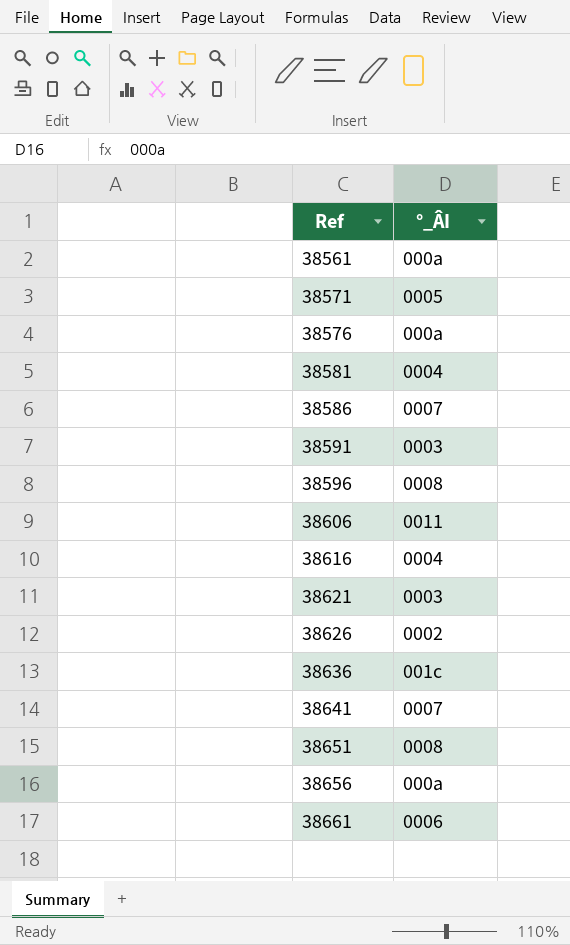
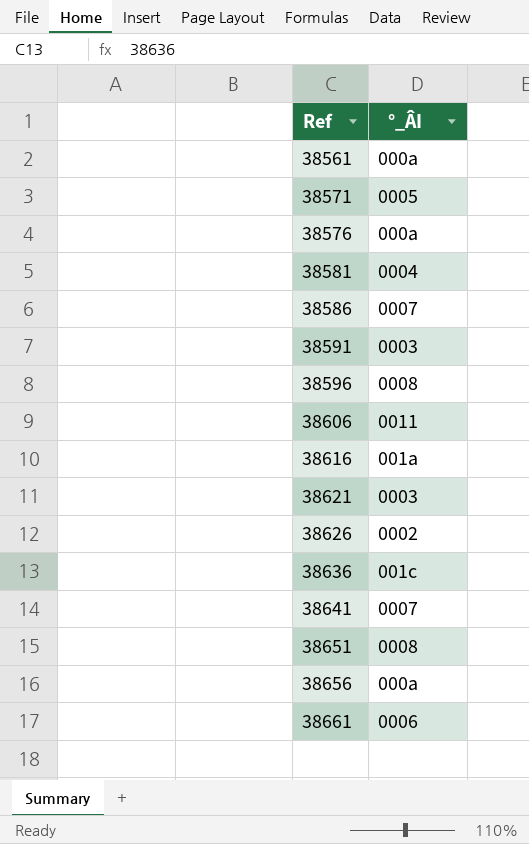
38616 | °_ÂI: 0004 -> 001a

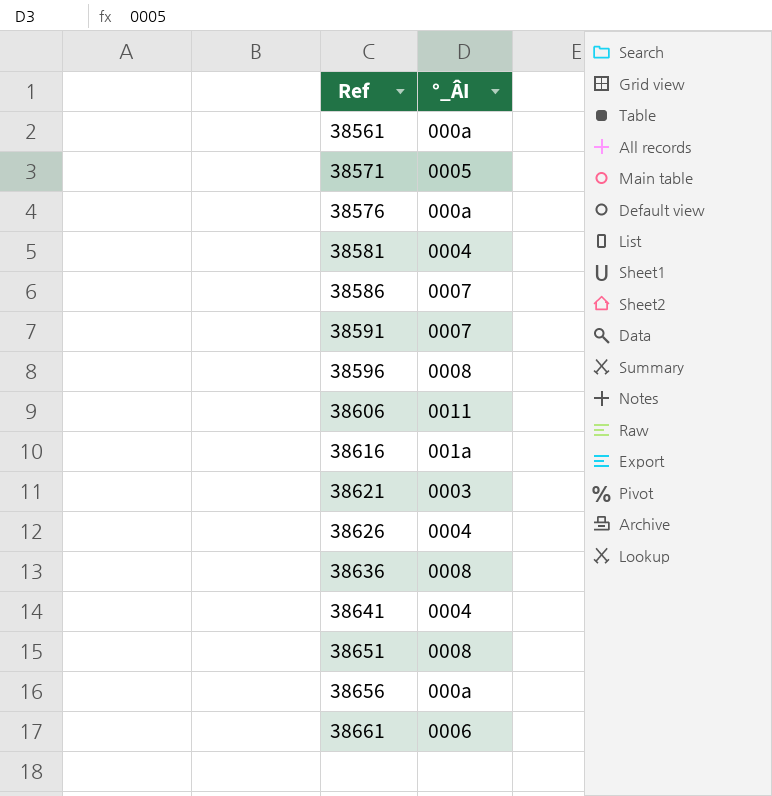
38591 | °_ÂI: 0003 -> 0007
38626 | °_ÂI: 0002 -> 0004
38636 | °_ÂI: 001c -> 0008
38641 | °_ÂI: 0007 -> 0004

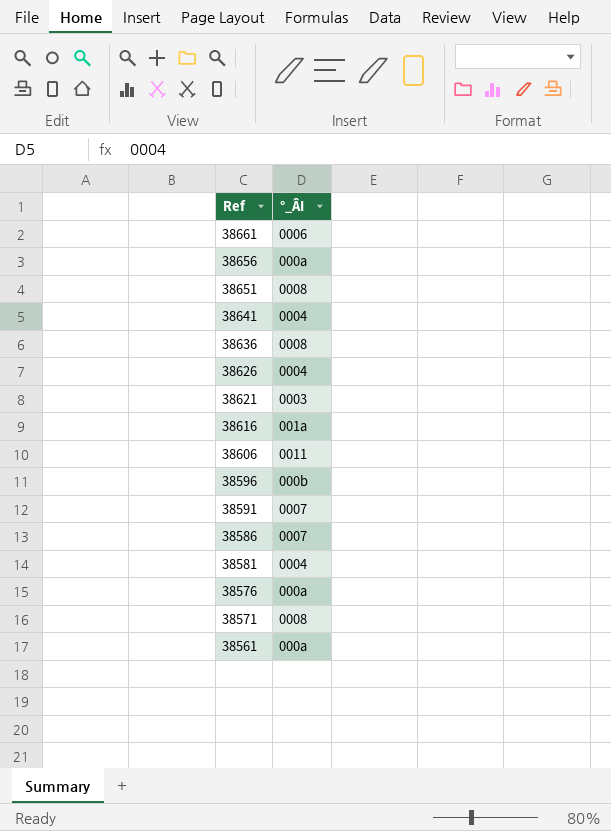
row order: Ref ascending -> Ref descending
38596 | °_ÂI: 0008 -> 000b
38571 | °_ÂI: 0005 -> 0008

